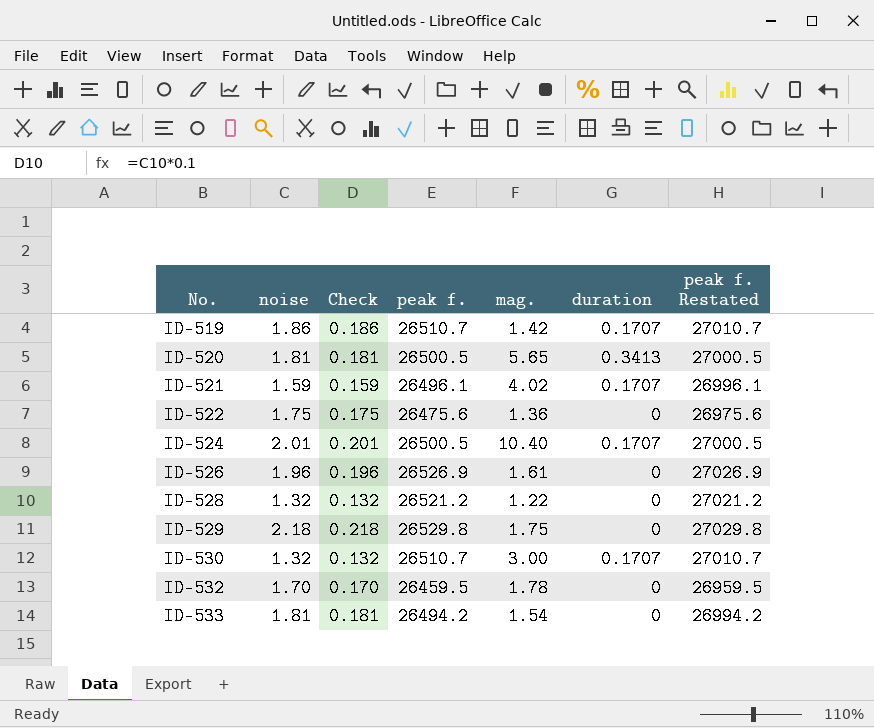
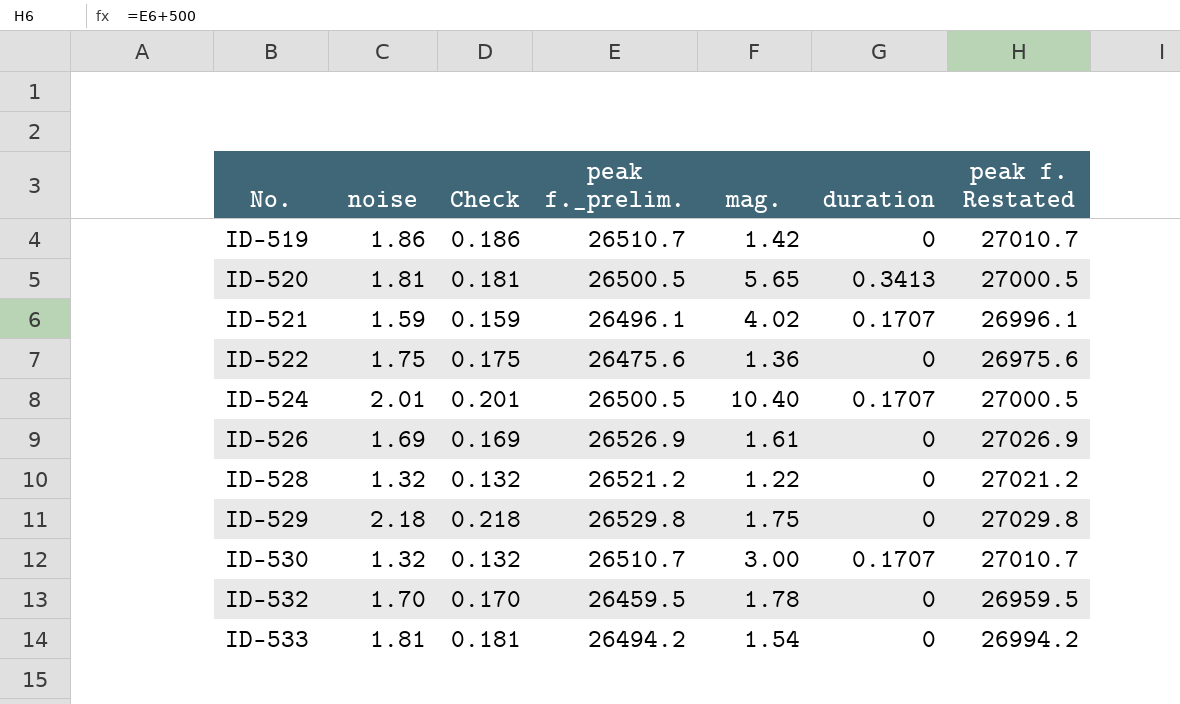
column name: peak f. -> peak f._prelim.
ID-519 | duration: 0.1707 -> 0
ID-526 | noise: 1.96 -> 1.69
ID-526 | Check: 0.196 -> 0.169

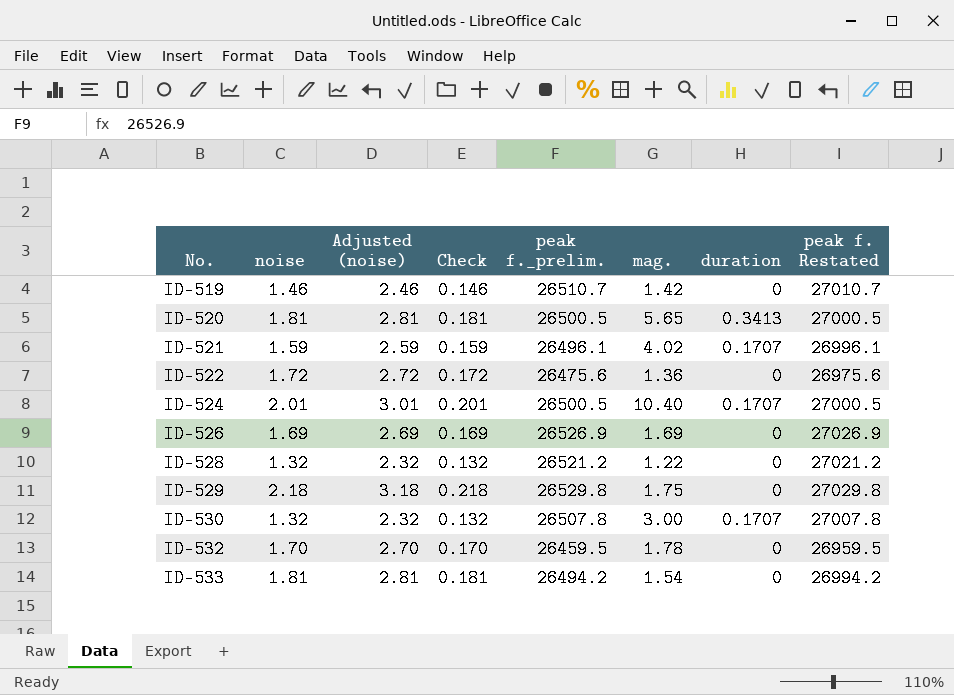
column Adjusted (noise) | formula: none -> [noise] + 1
ID-519 | noise: 1.86 -> 1.46
ID-519 | Check: 0.186 -> 0.146
ID-522 | noise: 1.75 -> 1.72
ID-522 | Check: 0.175 -> 0.172
ID-526 | mag.: 1.61 -> 1.69
ID-530 | peak f._prelim.: 26510.7 -> 26507.8
ID-530 | peak f. Restated: 27010.7 -> 27007.8

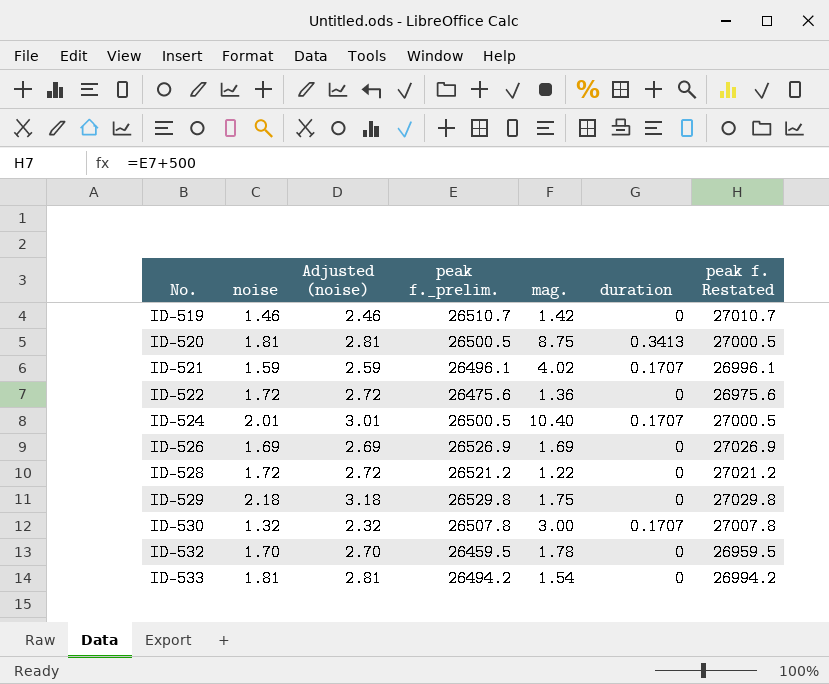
column Check | formula: [noise] * 0.1 -> none
ID-520 | mag.: 5.65 -> 8.75
ID-528 | noise: 1.32 -> 1.72
ID-528 | Adjusted (noise): 2.32 -> 2.72

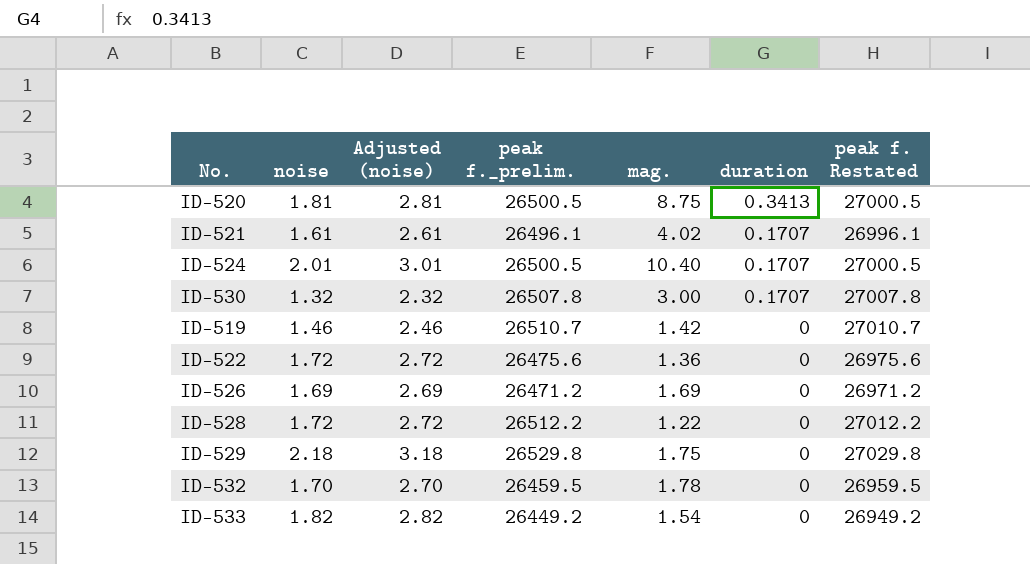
row order: No. ascending -> duration descending
ID-521 | noise: 1.59 -> 1.61
ID-521 | Adjusted (noise): 2.59 -> 2.61
ID-526 | peak f._prelim.: 26526.9 -> 26471.2
ID-526 | peak f. Restated: 27026.9 -> 26971.2
ID-528 | peak f._prelim.: 26521.2 -> 26512.2
ID-528 | peak f. Restated: 27021.2 -> 27012.2
ID-533 | noise: 1.81 -> 1.82
ID-533 | Adjusted (noise): 2.81 -> 2.82
ID-533 | peak f._prelim.: 26494.2 -> 26449.2
ID-533 | peak f. Restated: 26994.2 -> 26949.2

